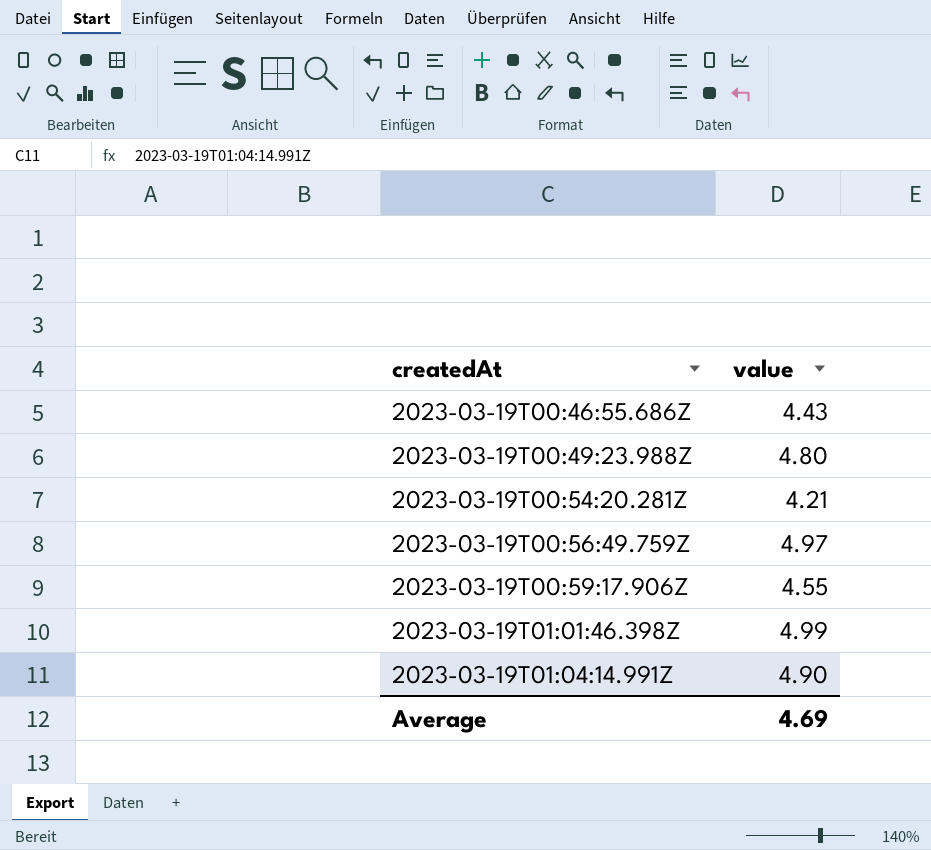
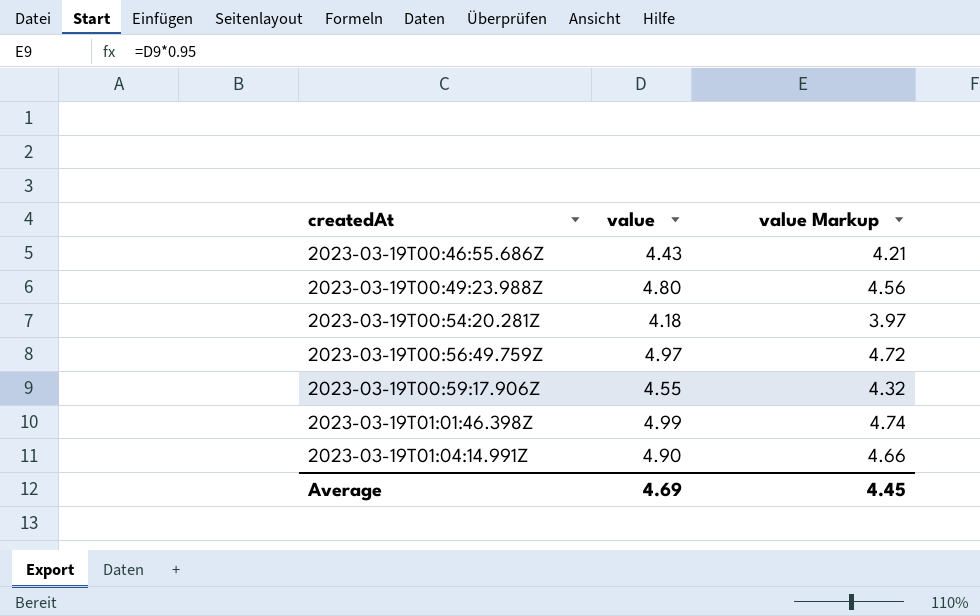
column value Markup | formula: none -> [value] * 0.95
2023-03-19T00:54:20.281Z | value: 4.21 -> 4.18

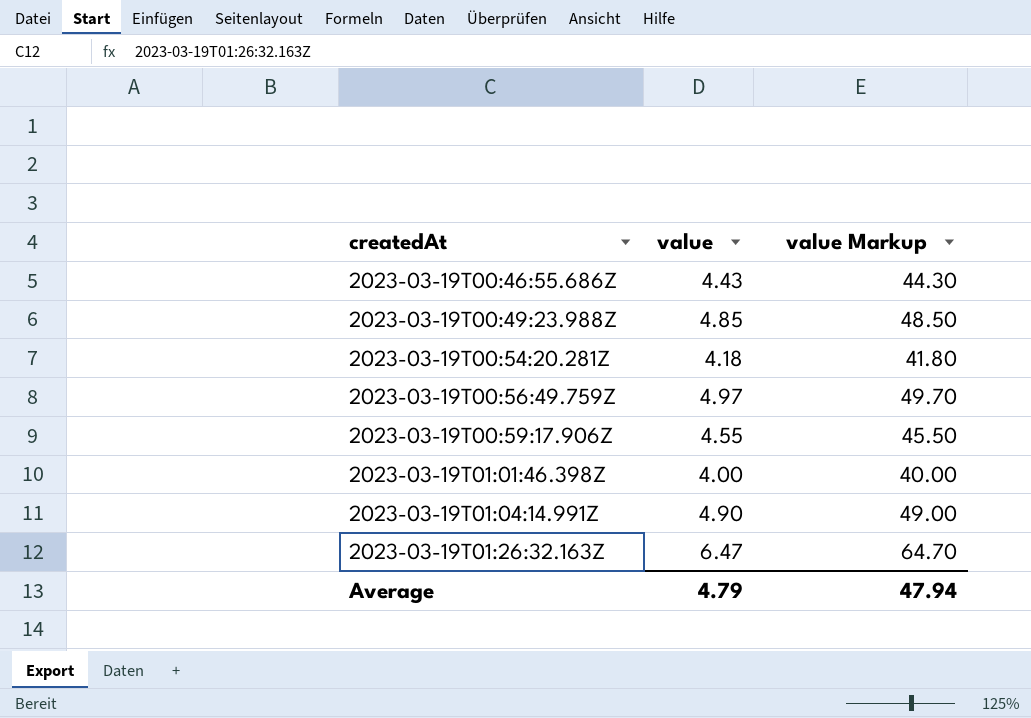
column value Markup | formula: [value] * 0.95 -> [value] * 10
2023-03-19T00:49:23.988Z | value: 4.80 -> 4.85
2023-03-19T01:01:46.398Z | value: 4.99 -> 4.00
row 2023-03-19T01:26:32.163Z: none -> 6.47 | 64.70
Average | value: 4.69 -> 4.79
Average | value Markup: 4.45 -> 47.94

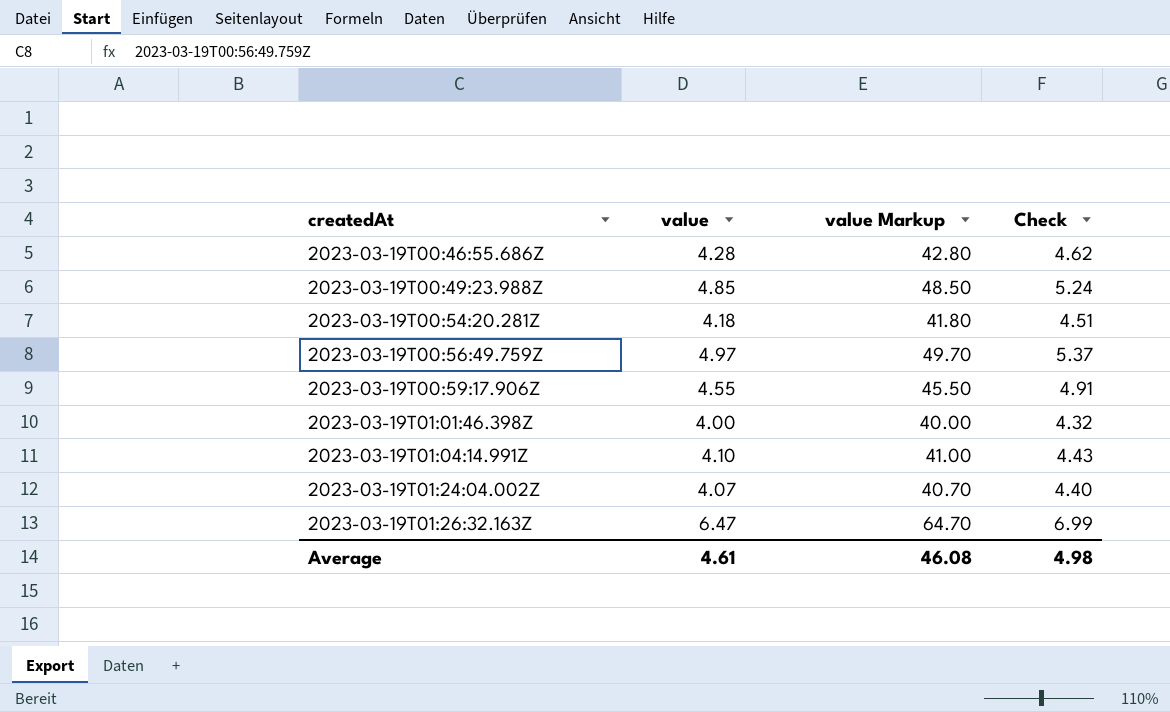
column Check | formula: none -> [value] * 1.08
2023-03-19T00:46:55.686Z | value: 4.43 -> 4.28
2023-03-19T00:46:55.686Z | value Markup: 44.30 -> 42.80
2023-03-19T01:04:14.991Z | value: 4.90 -> 4.10
2023-03-19T01:04:14.991Z | value Markup: 49.00 -> 41.00
row 2023-03-19T01:24:04.002Z: none -> 4.07 | 40.70 | 4.40
Average | value: 4.79 -> 4.61
Average | value Markup: 47.94 -> 46.08

